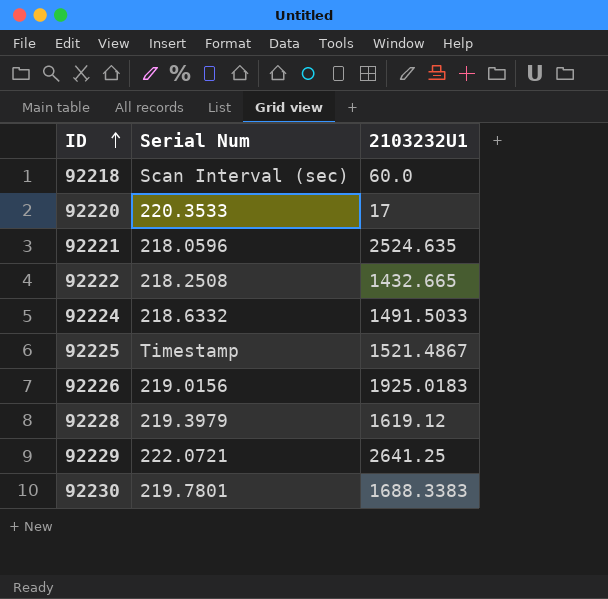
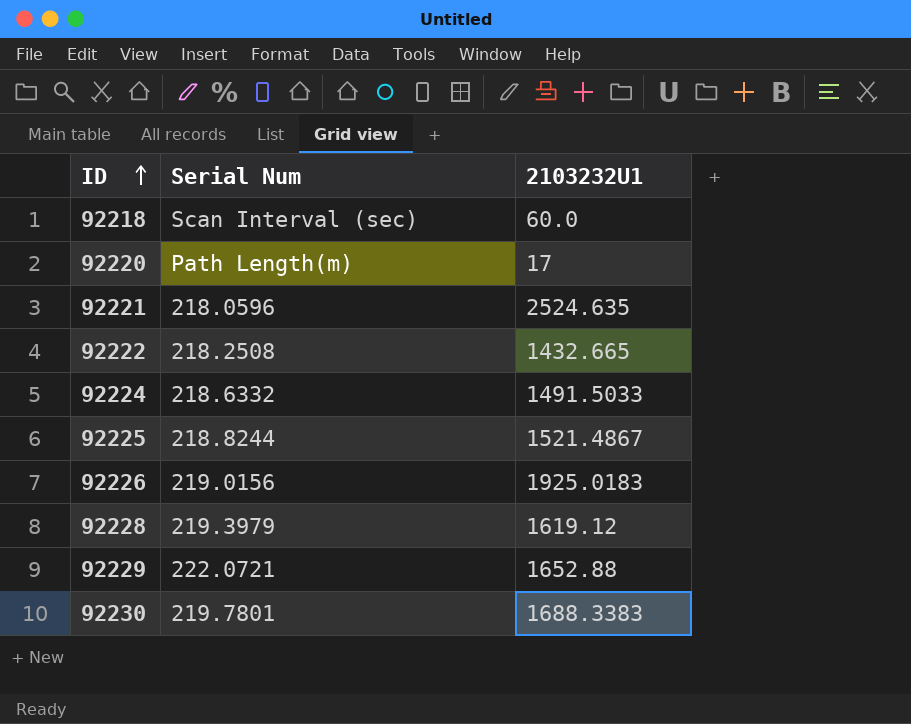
92220 | Serial Num: 220.3533 -> Path Length(m)
92225 | Serial Num: Timestamp -> 218.8244
92229 | 2103232U1: 2641.25 -> 1652.88

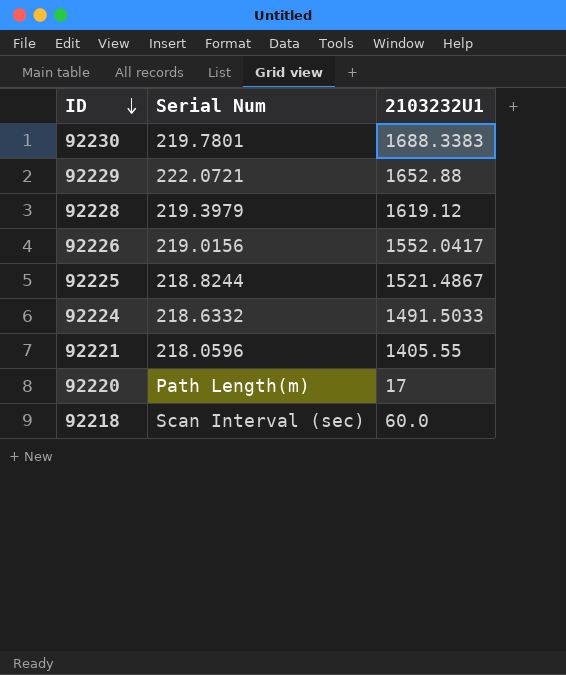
row order: ID ascending -> ID descending
row 92222: 218.2508 | 1432.665 -> none
92226 | 2103232U1: 1925.0183 -> 1552.0417
92221 | 2103232U1: 2524.635 -> 1405.55

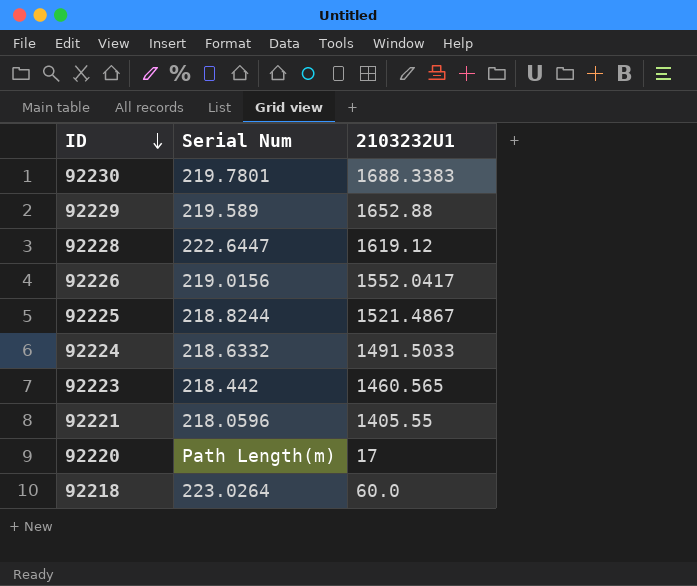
92229 | Serial Num: 222.0721 -> 219.589
92228 | Serial Num: 219.3979 -> 222.6447
row 92223: none -> 218.442 | 1460.565
92218 | Serial Num: Scan Interval (sec) -> 223.0264

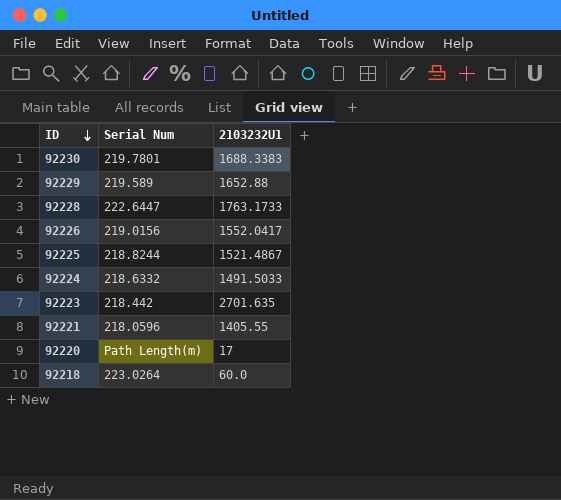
92228 | 2103232U1: 1619.12 -> 1763.1733
92223 | 2103232U1: 1460.565 -> 2701.635

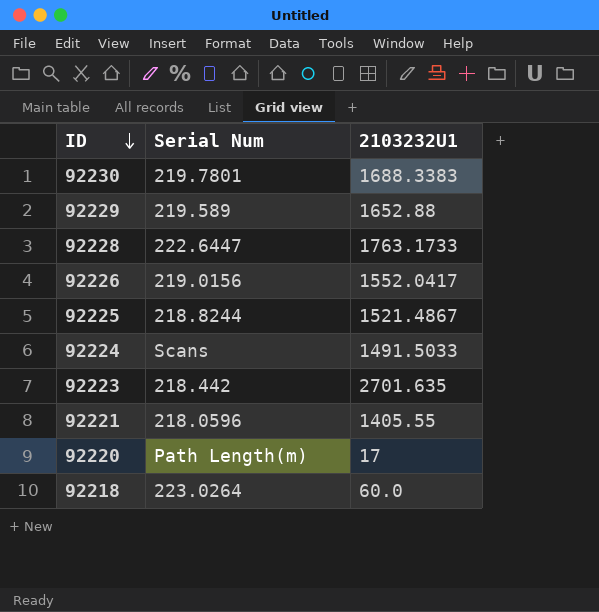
92224 | Serial Num: 218.6332 -> Scans

